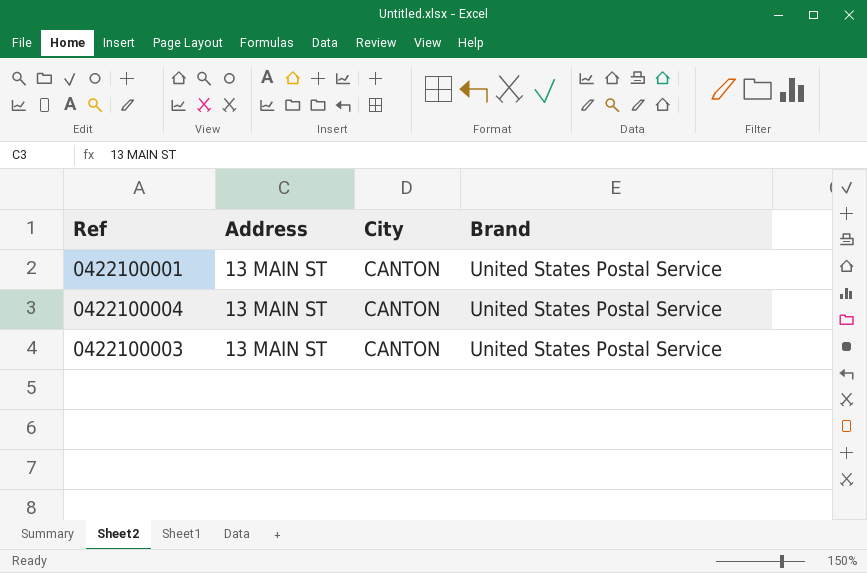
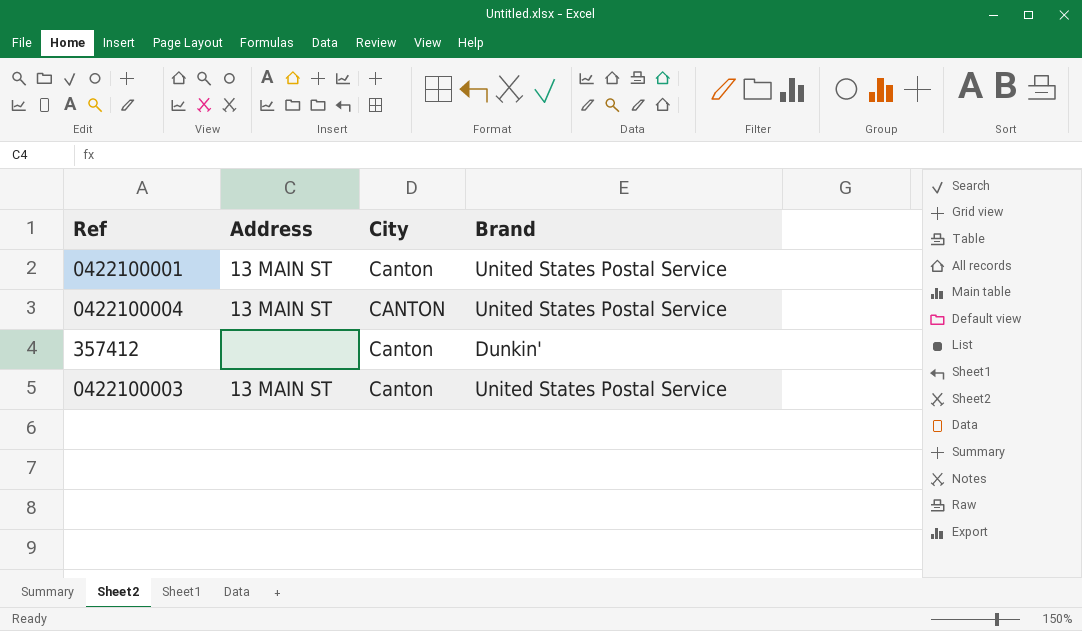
0422100001 | City: CANTON -> Canton
row 357412: none -> none | Canton | Dunkin'
0422100003 | City: CANTON -> Canton

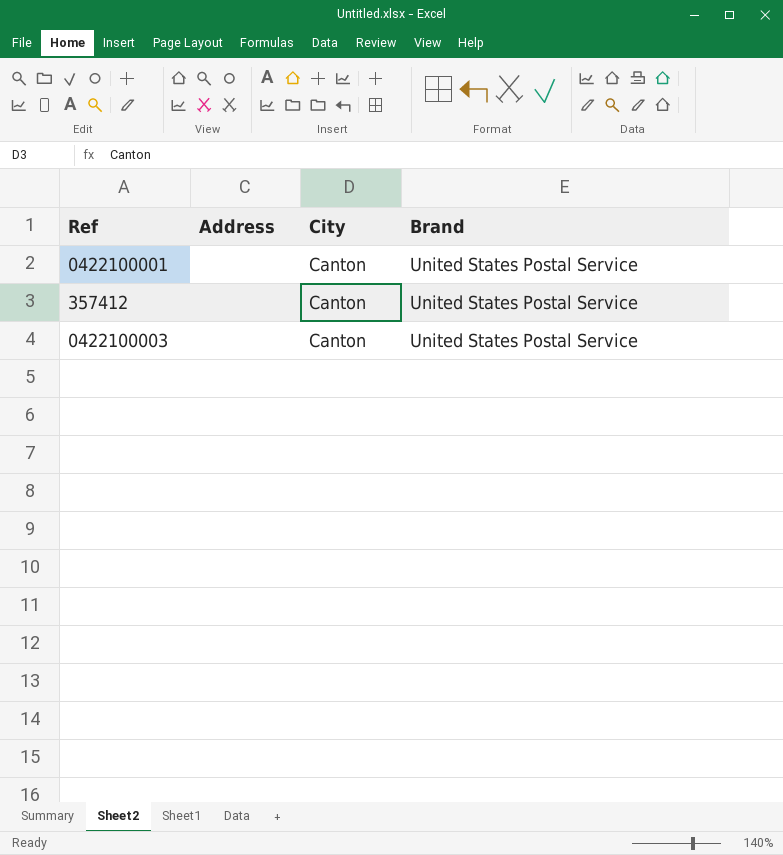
row 0422100004: 13 MAIN ST | CANTON | United States Postal Service -> none
0422100001 | Address: 13 MAIN ST -> none
357412 | Brand: Dunkin' -> United States Postal Service
0422100003 | Address: 13 MAIN ST -> none

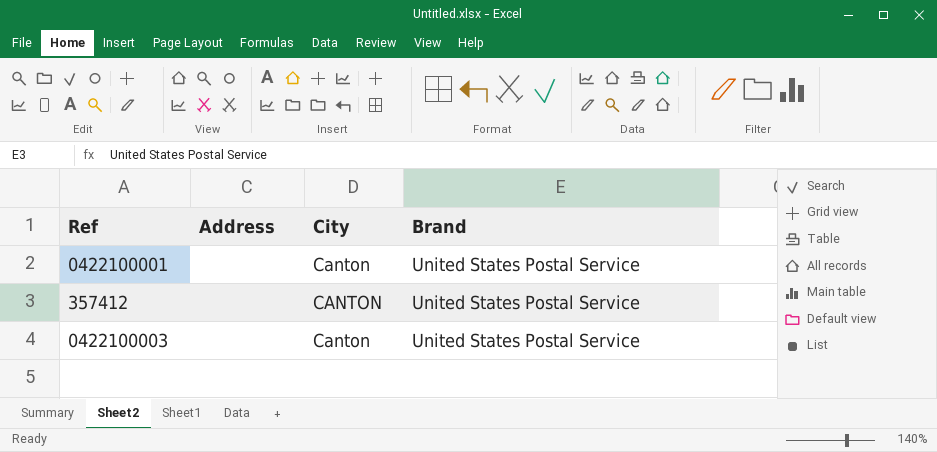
357412 | City: Canton -> CANTON

